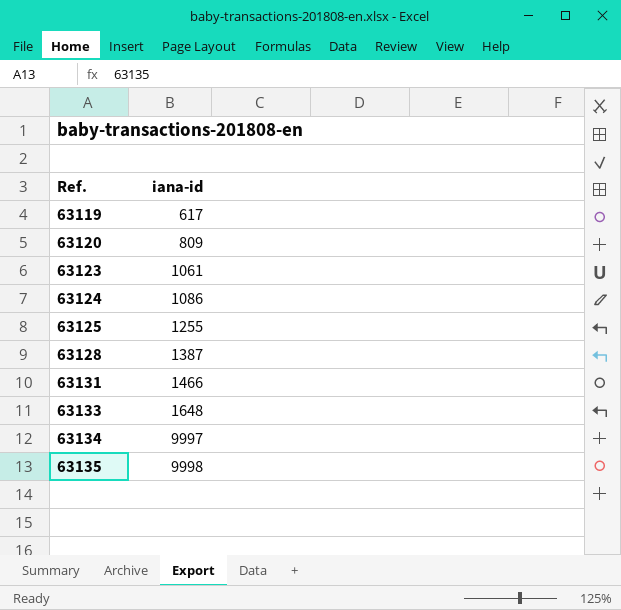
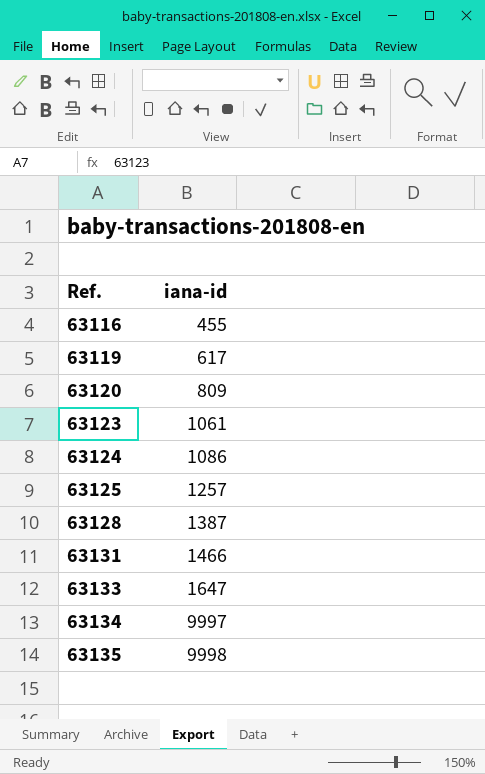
row 63116: none -> 455
63125 | iana-id: 1255 -> 1257
63133 | iana-id: 1648 -> 1647

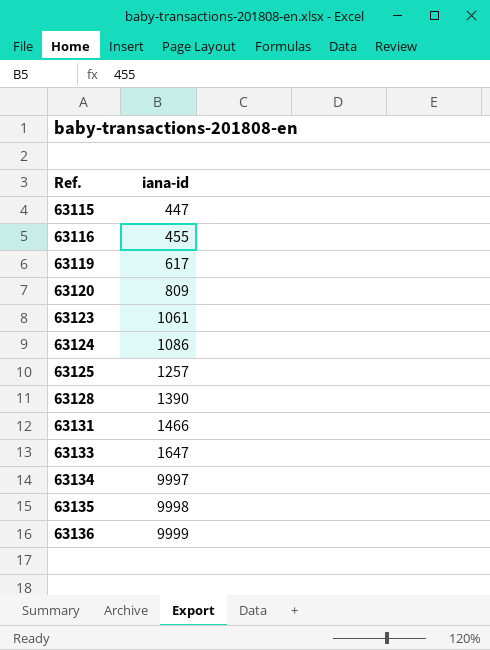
row 63115: none -> 447
63128 | iana-id: 1387 -> 1390
row 63136: none -> 9999

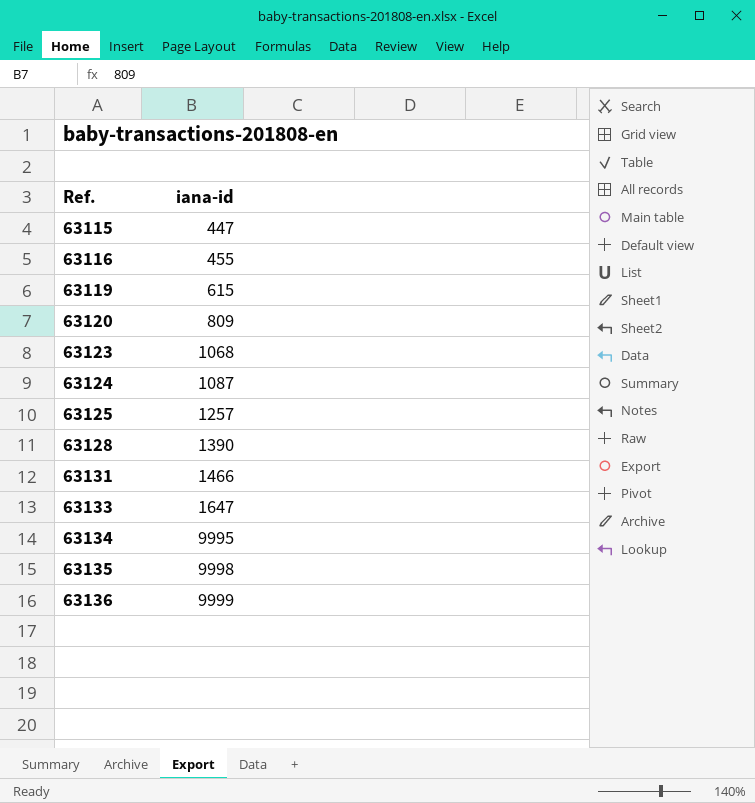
63119 | iana-id: 617 -> 615
63123 | iana-id: 1061 -> 1068
63124 | iana-id: 1086 -> 1087
63134 | iana-id: 9997 -> 9995

